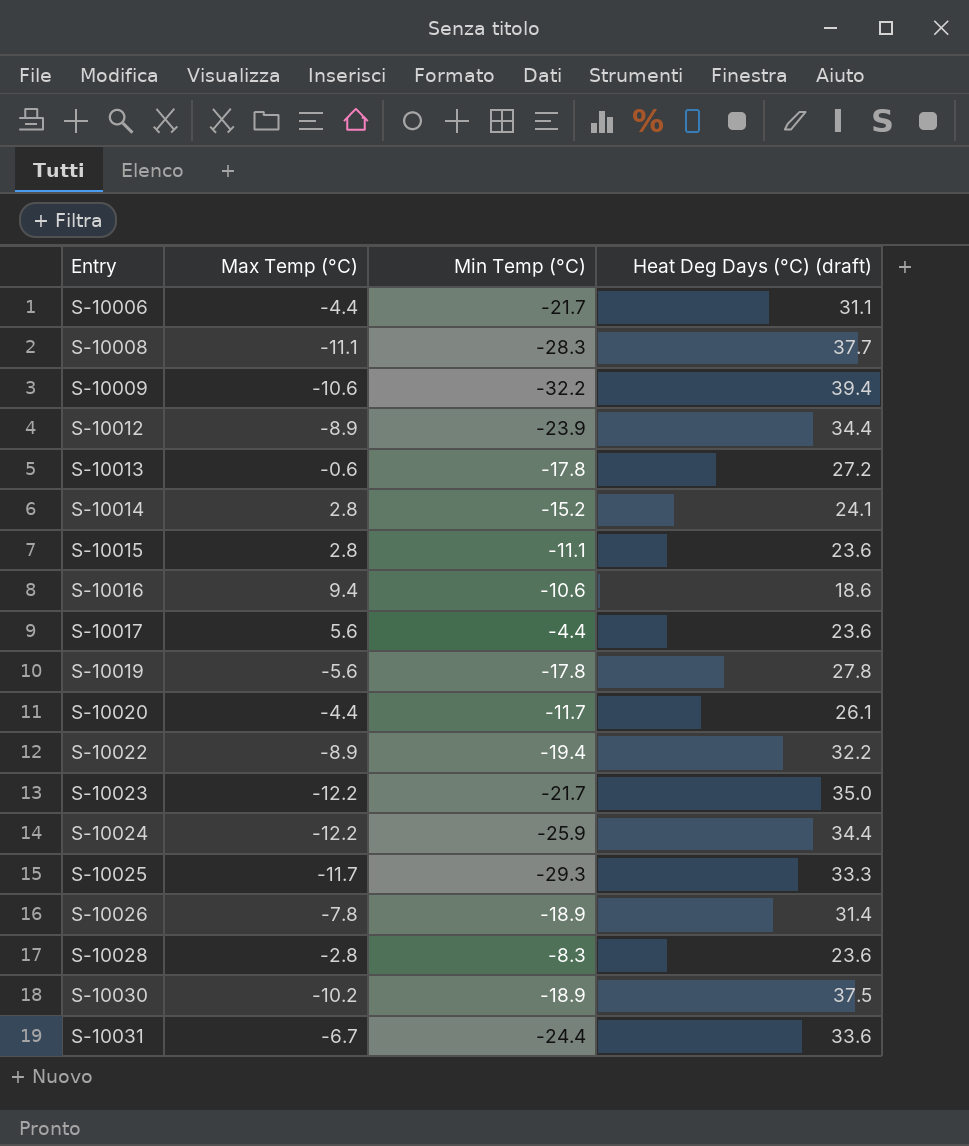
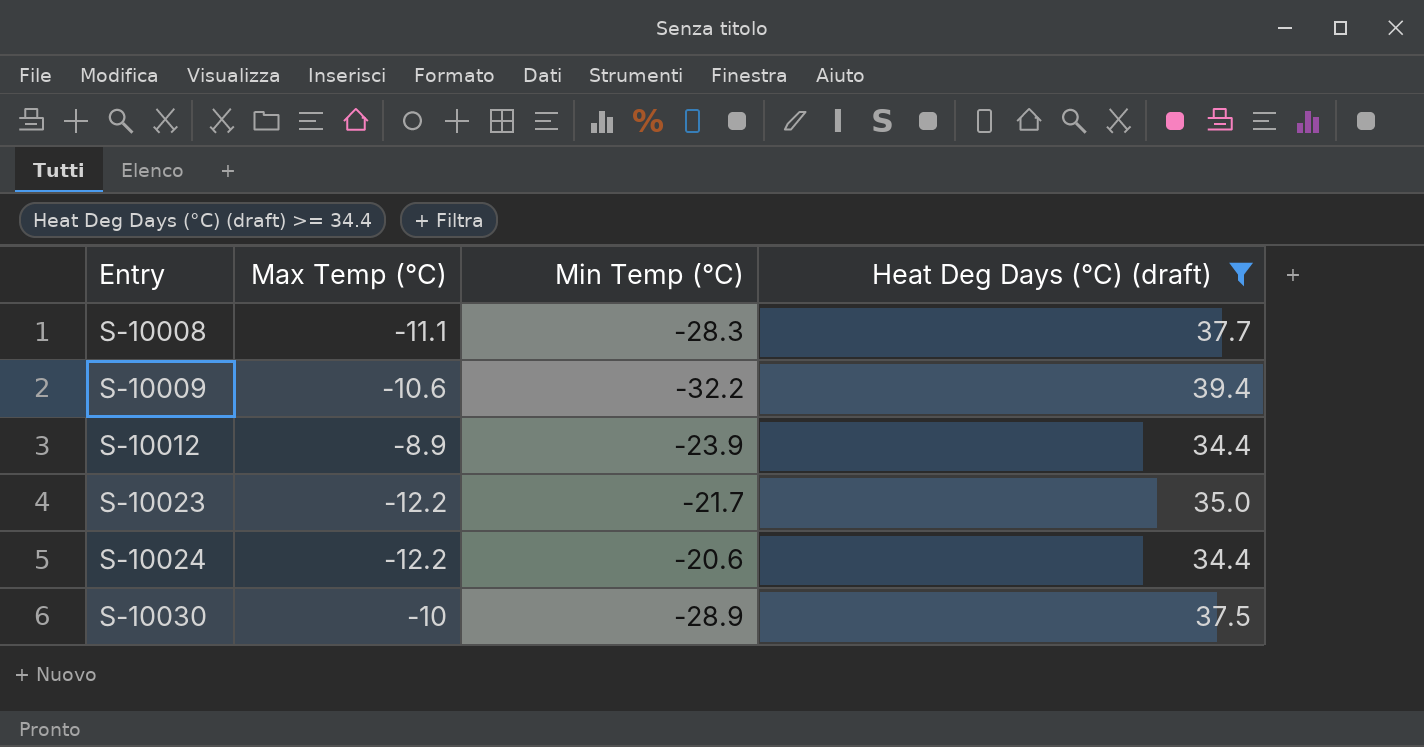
filter: none -> Heat Deg Days (°C) (draft) >= 34.4
S-10024 | Min Temp (°C): -25.9 -> -20.6
S-10030 | Max Temp (°C): -10.2 -> -10
S-10030 | Min Temp (°C): -18.9 -> -28.9

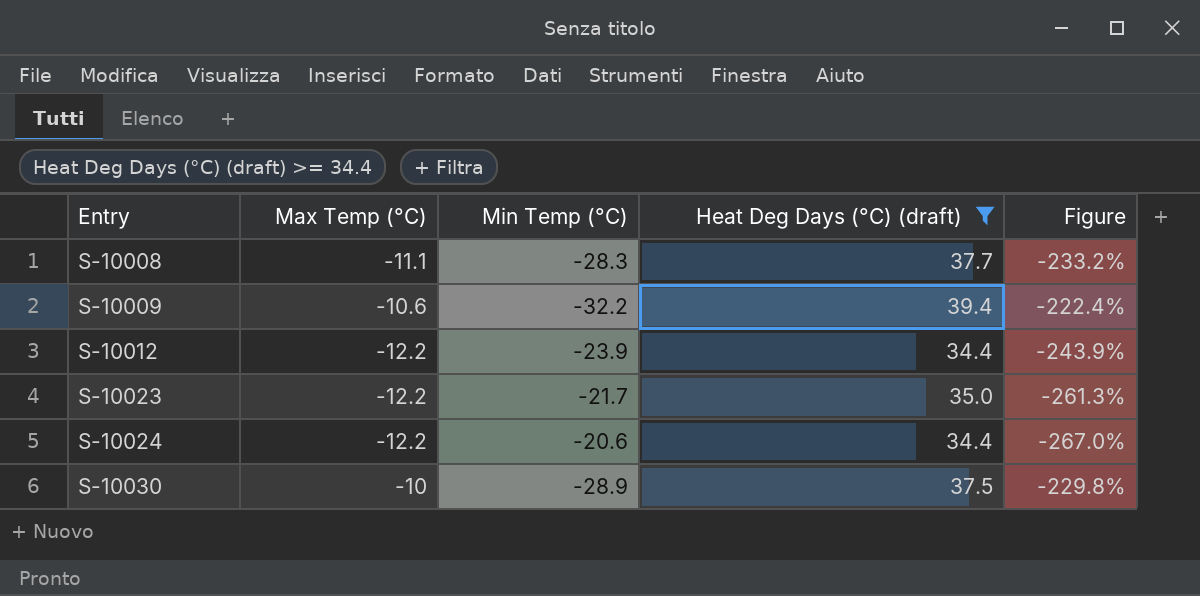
column Figure | formula: none -> ([Heat Deg Days (°C) (draft)] - [Min Temp (°C)]) / [Min Temp (°C)]
S-10012 | Max Temp (°C): -8.9 -> -12.2

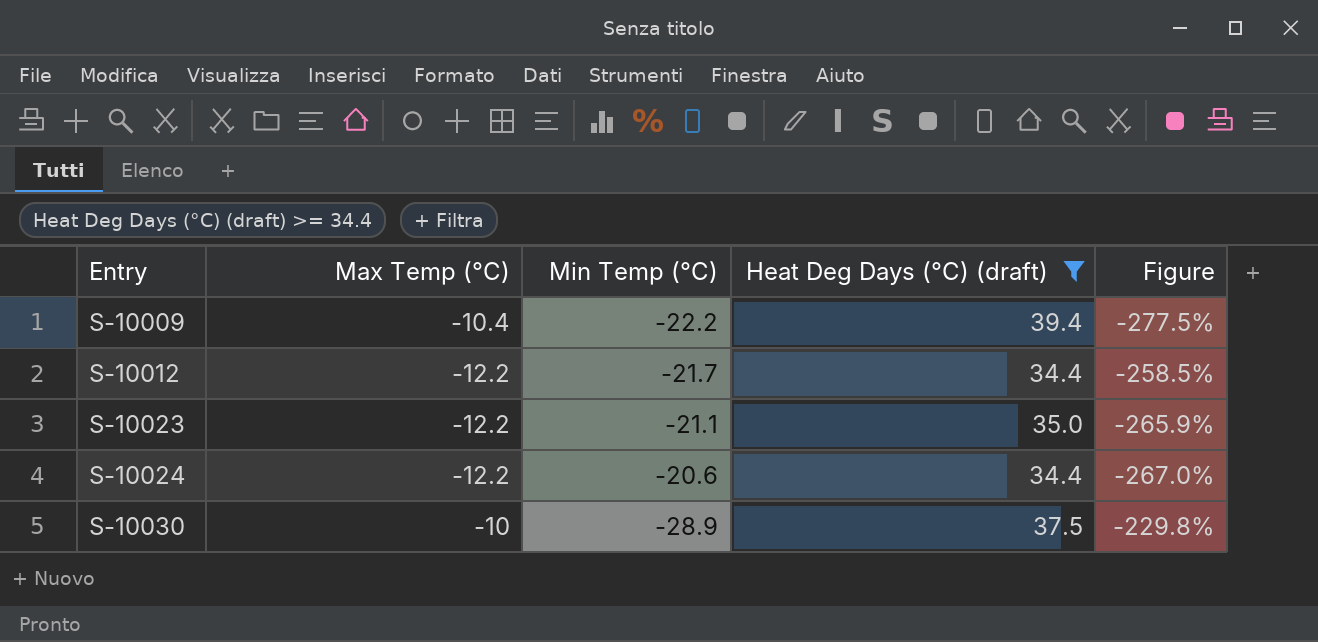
row S-10008: -11.1 | -28.3 | 37.7 | -233.2% -> none
S-10009 | Max Temp (°C): -10.6 -> -10.4
S-10009 | Min Temp (°C): -32.2 -> -22.2
S-10009 | Figure: -222.4% -> -277.5%
S-10012 | Min Temp (°C): -23.9 -> -21.7
S-10012 | Figure: -243.9% -> -258.5%
S-10023 | Min Temp (°C): -21.7 -> -21.1
S-10023 | Figure: -261.3% -> -265.9%

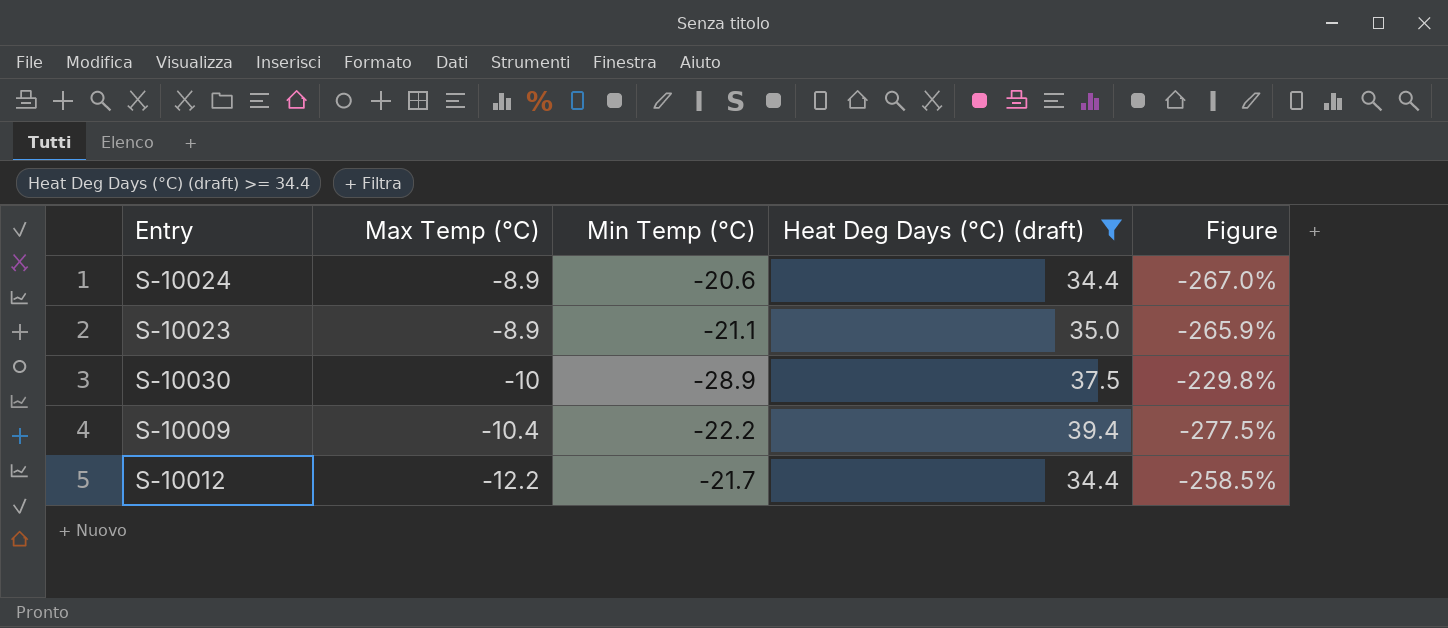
row order: Entry ascending -> Max Temp (°C) descending
S-10024 | Max Temp (°C): -12.2 -> -8.9
S-10023 | Max Temp (°C): -12.2 -> -8.9

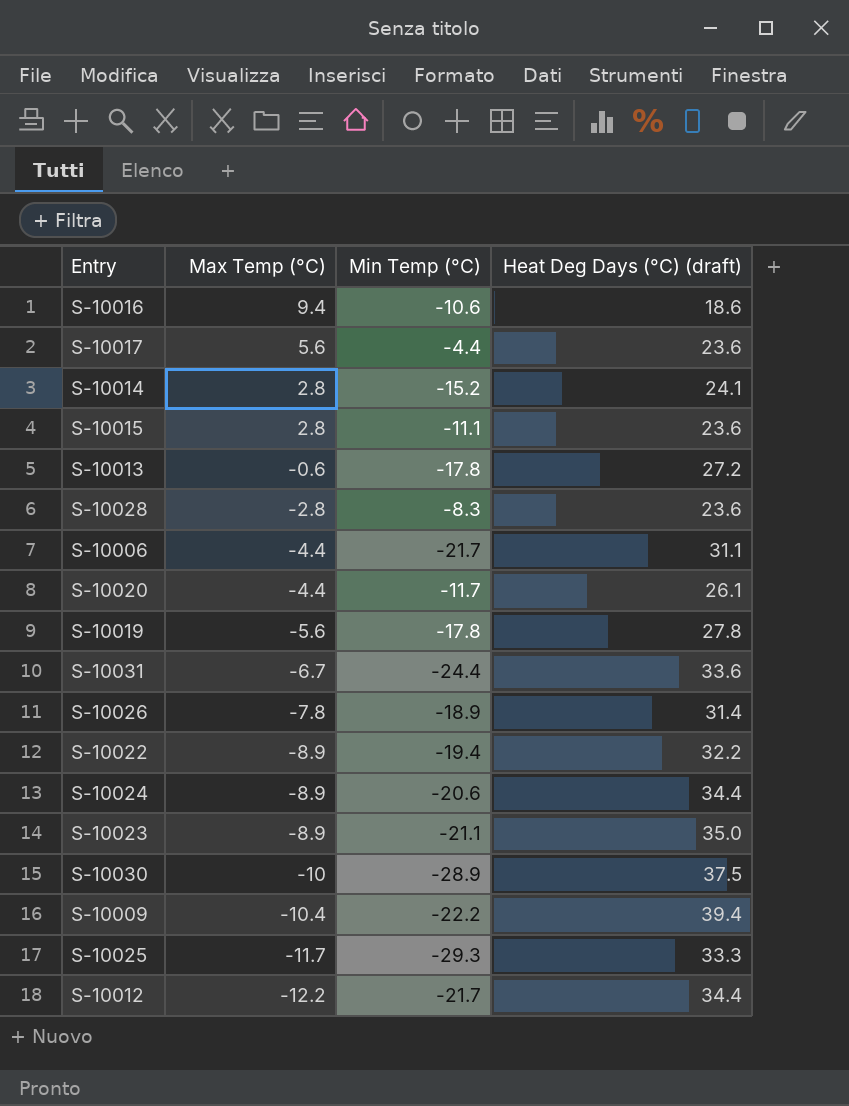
filter: Heat Deg Days (°C) (draft) >= 34.4 -> none
column Figure | formula: ([Heat Deg Days (°C) (draft)] - [Min Temp (°C)]) / [Min Temp (°C)] -> none

